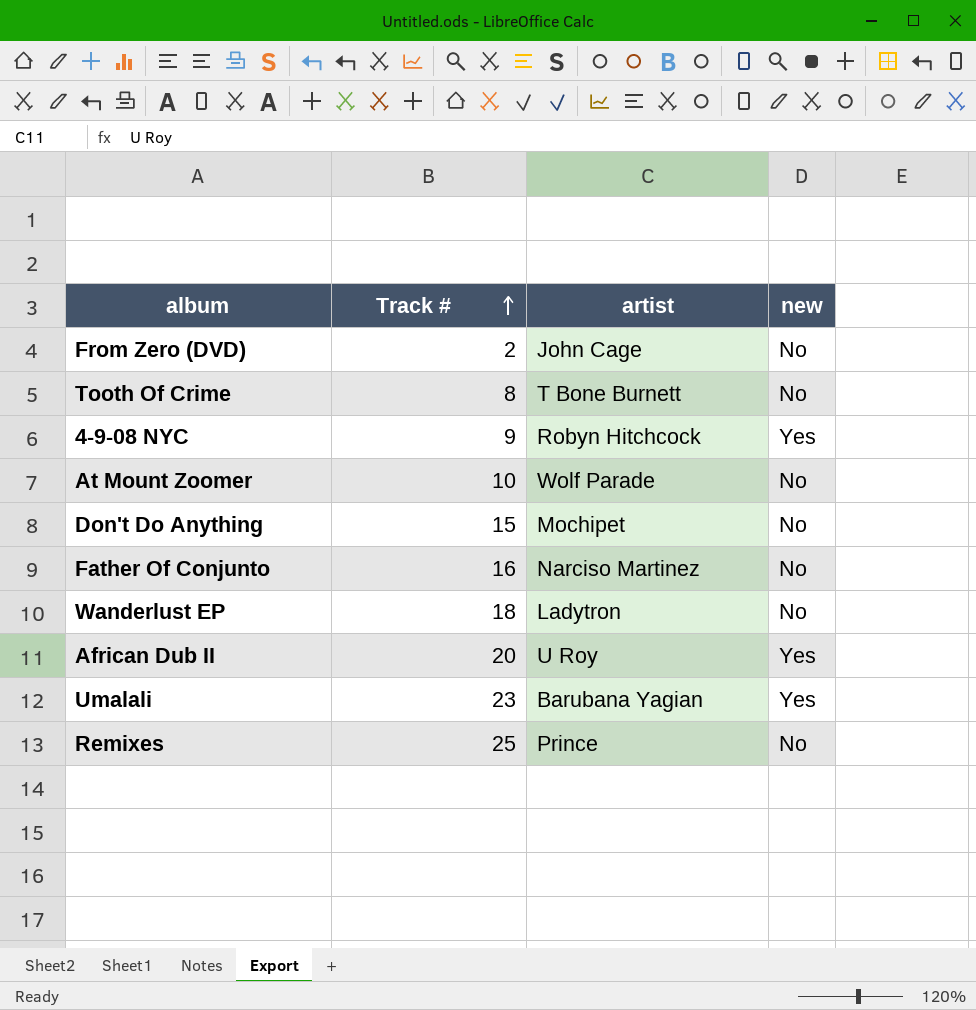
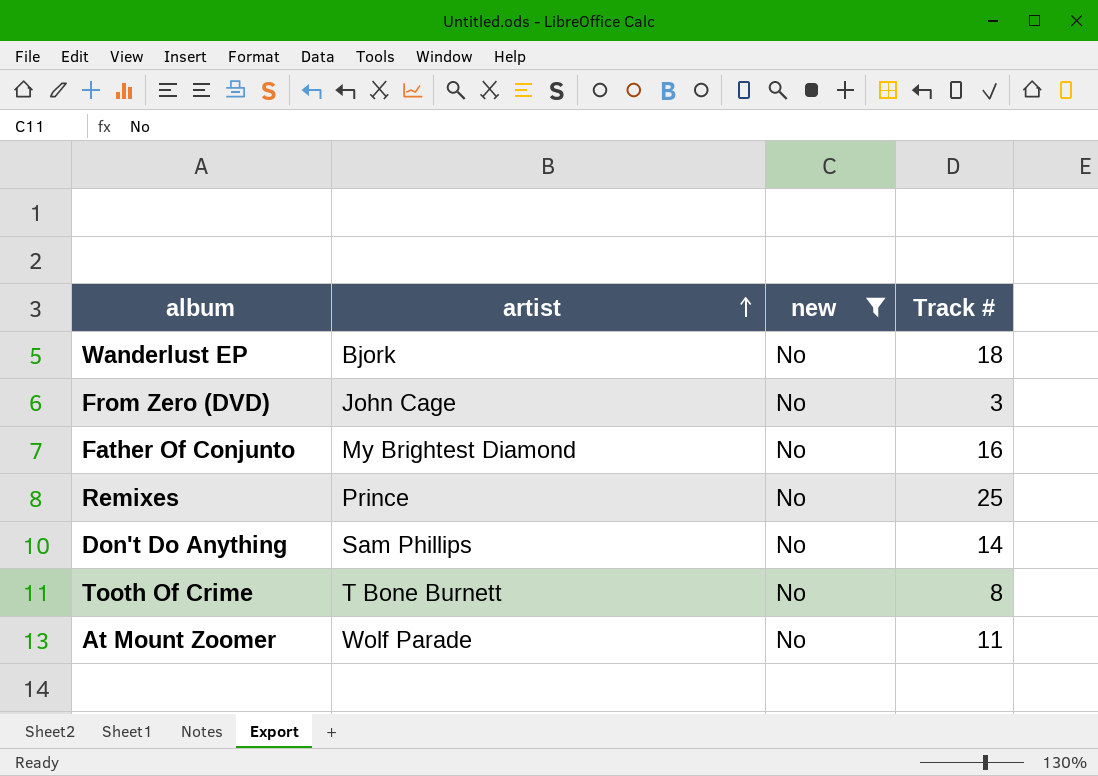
filter: none -> new = No
row order: Track # ascending -> artist ascending
column Track # | position: 2 -> 4
Wanderlust EP | artist: Ladytron -> Bjork
From Zero (DVD) | Track #: 2 -> 3
Father Of Conjunto | artist: Narciso Martinez -> My Brightest Diamond
Don't Do Anything | artist: Mochipet -> Sam Phillips
Don't Do Anything | Track #: 15 -> 14
At Mount Zoomer | Track #: 10 -> 11

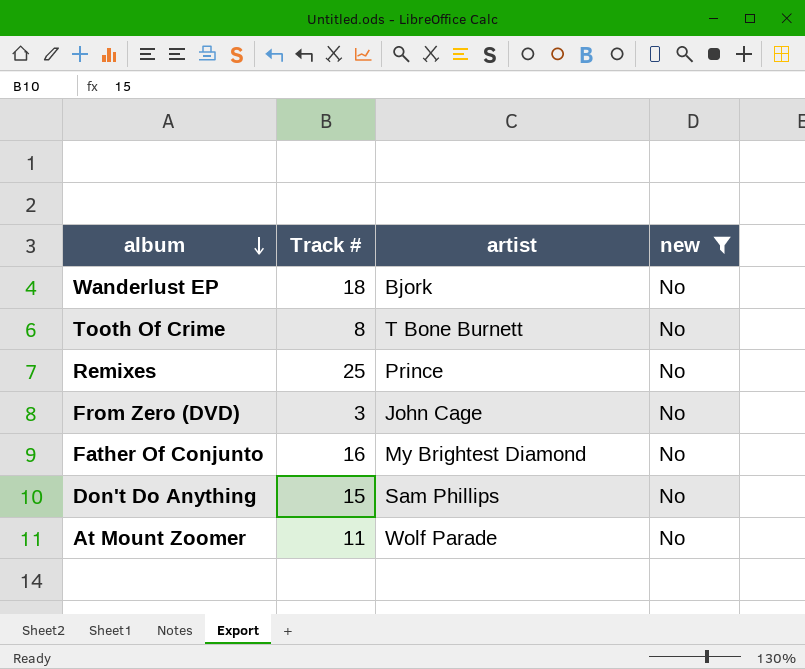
row order: artist ascending -> album descending
column Track # | position: 4 -> 2
Don't Do Anything | Track #: 14 -> 15

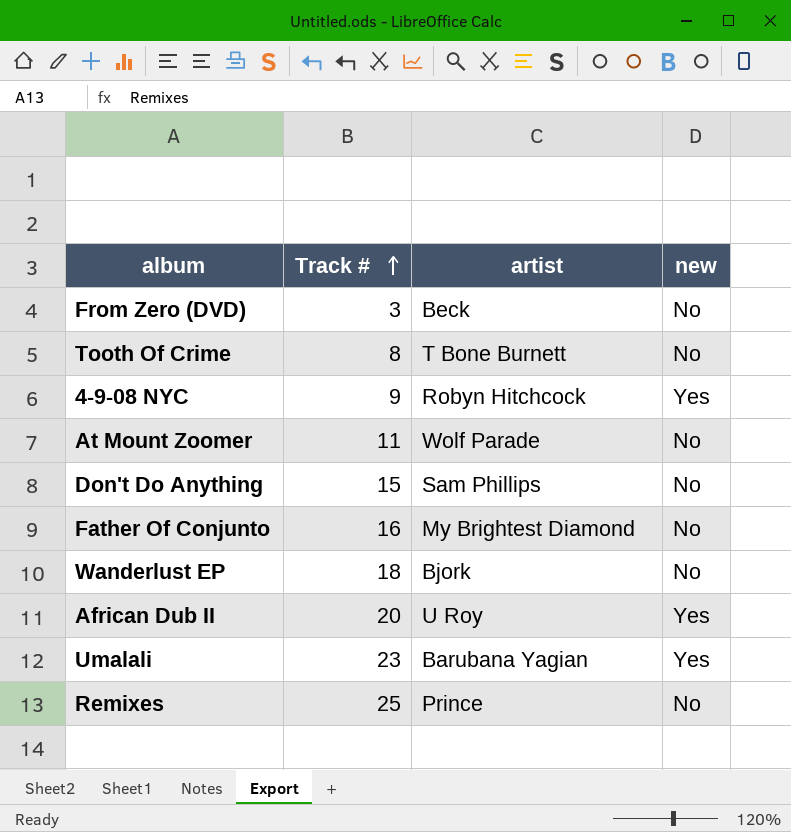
filter: new = No -> none
row order: album descending -> Track # ascending
From Zero (DVD) | artist: John Cage -> Beck

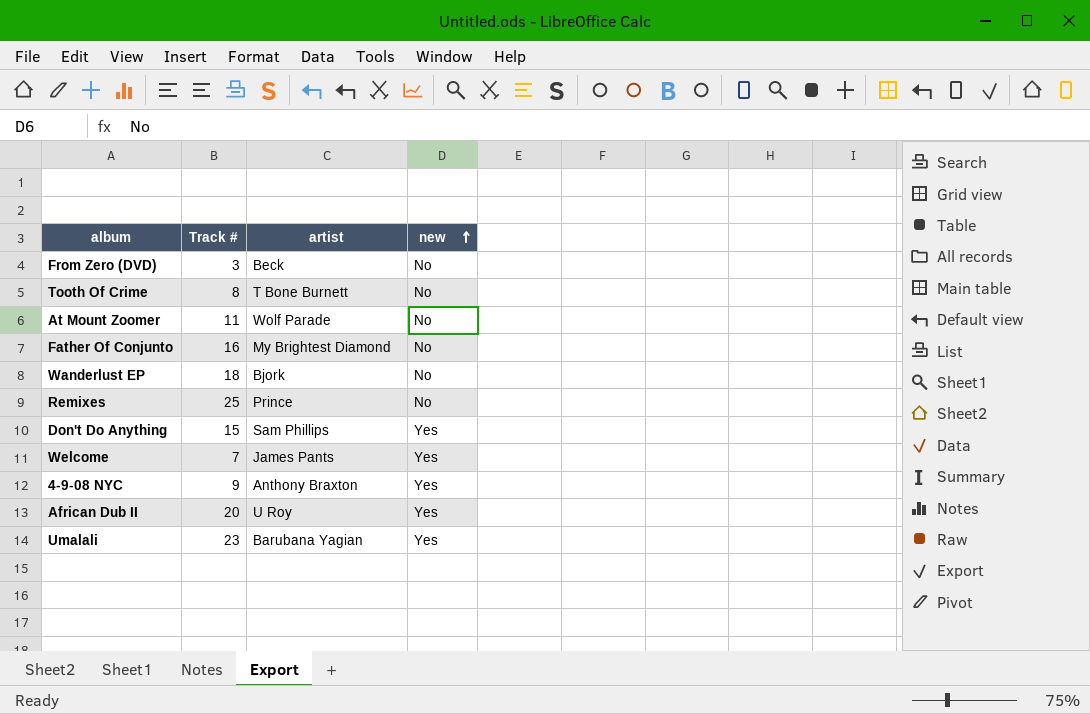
row order: Track # ascending -> new ascending
Don't Do Anything | new: No -> Yes
row Welcome: none -> 7 | James Pants | Yes
4-9-08 NYC | artist: Robyn Hitchcock -> Anthony Braxton

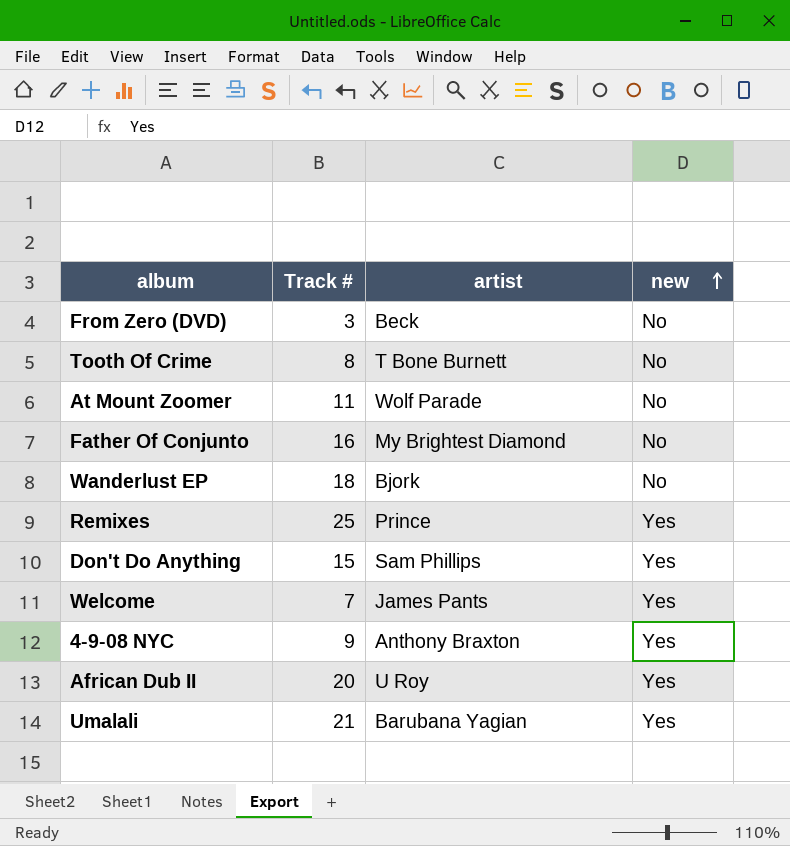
Remixes | new: No -> Yes
Umalali | Track #: 23 -> 21

